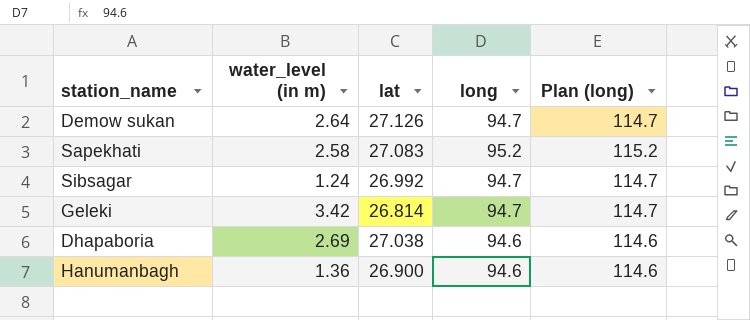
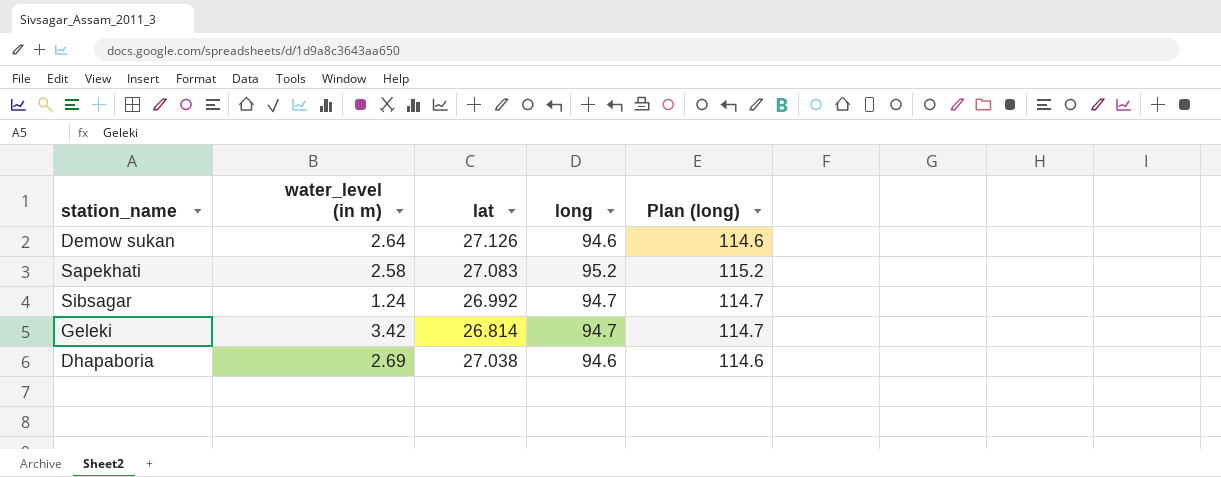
row Hanumanbagh: 1.36 | 26.900 | 94.6 | 114.6 -> none
Demow sukan | long: 94.7 -> 94.6
Demow sukan | Plan (long): 114.7 -> 114.6

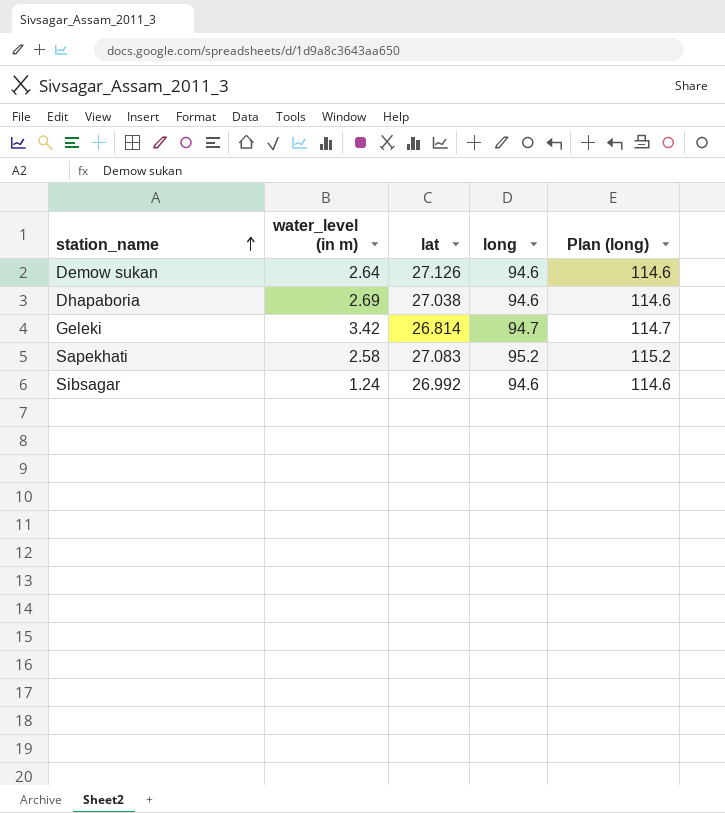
row order: none -> station_name ascending
Sibsagar | long: 94.7 -> 94.6
Sibsagar | Plan (long): 114.7 -> 114.6

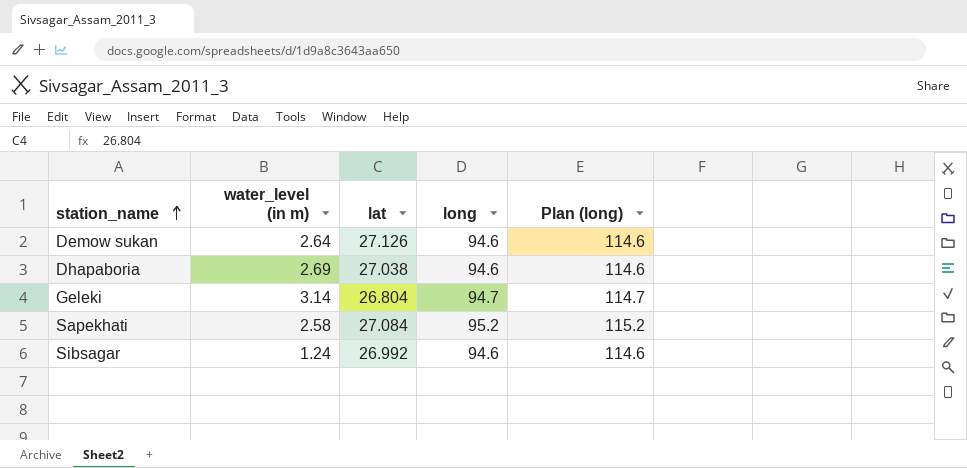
Geleki | water_level (in m): 3.42 -> 3.14
Geleki | lat: 26.814 -> 26.804
Sapekhati | lat: 27.083 -> 27.084

